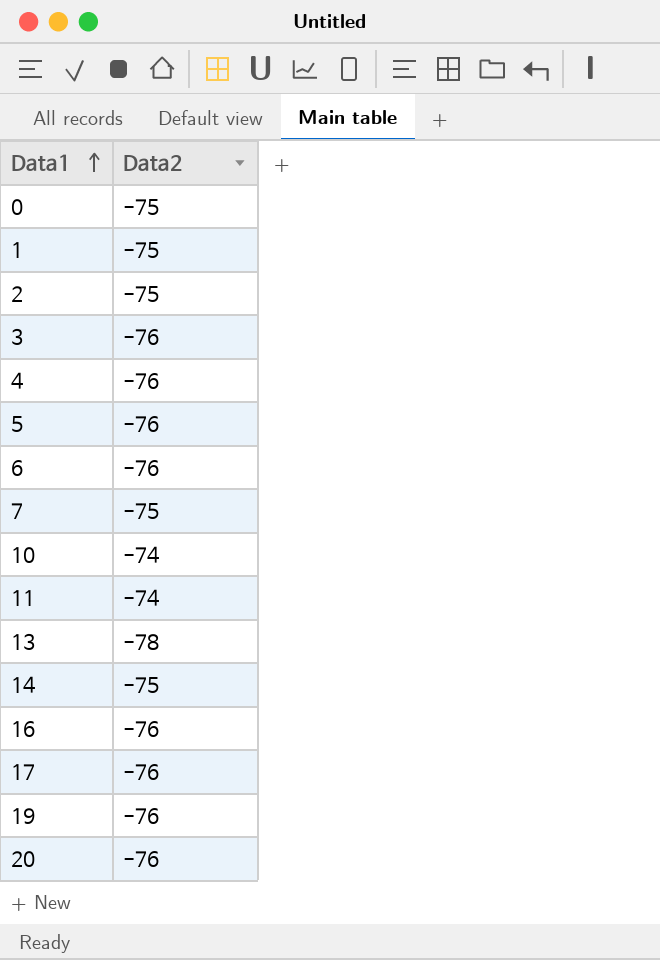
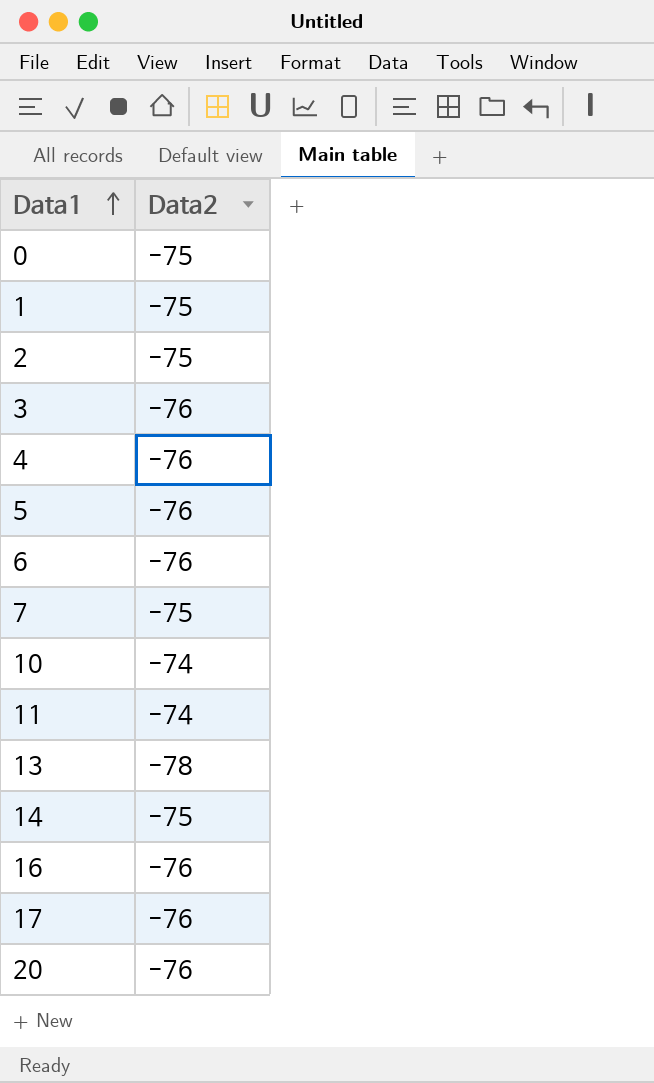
row 19: -76 -> none

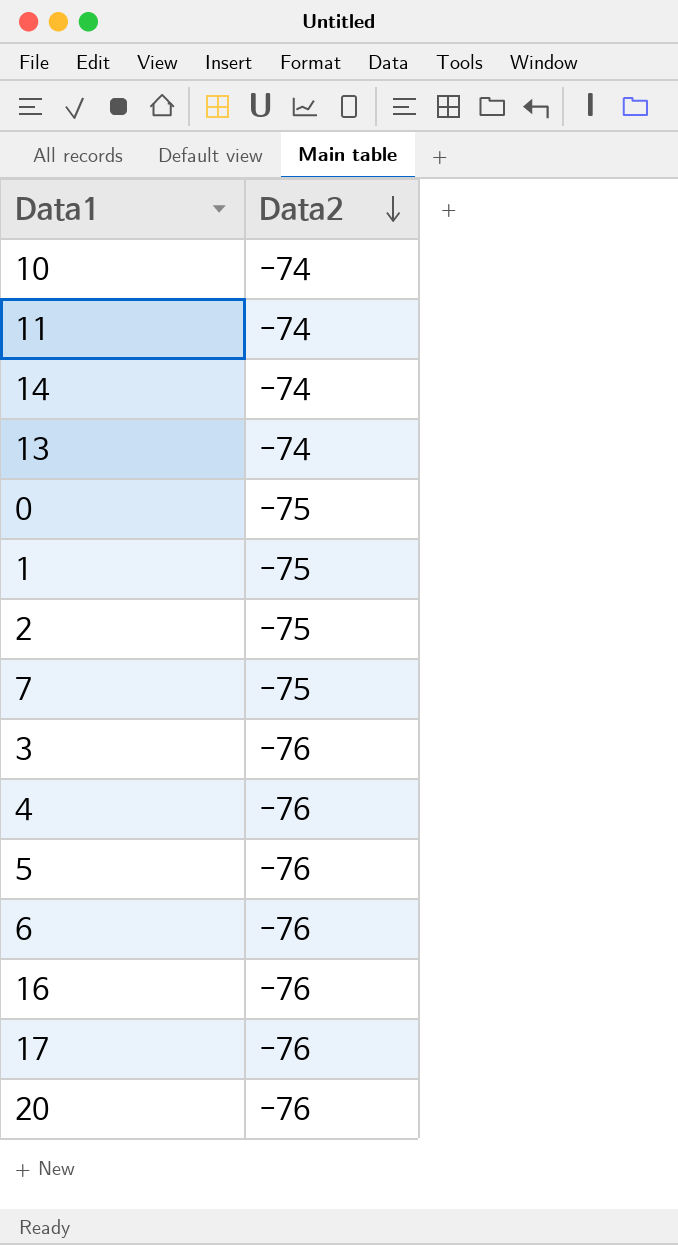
row order: Data1 ascending -> Data2 descending
14 | Data2: -75 -> -74
13 | Data2: -78 -> -74

